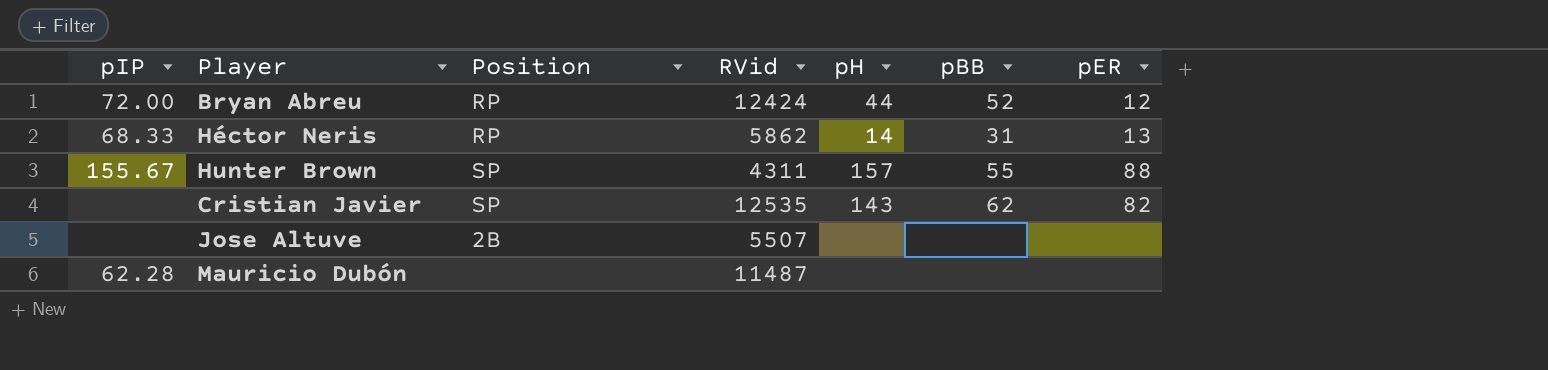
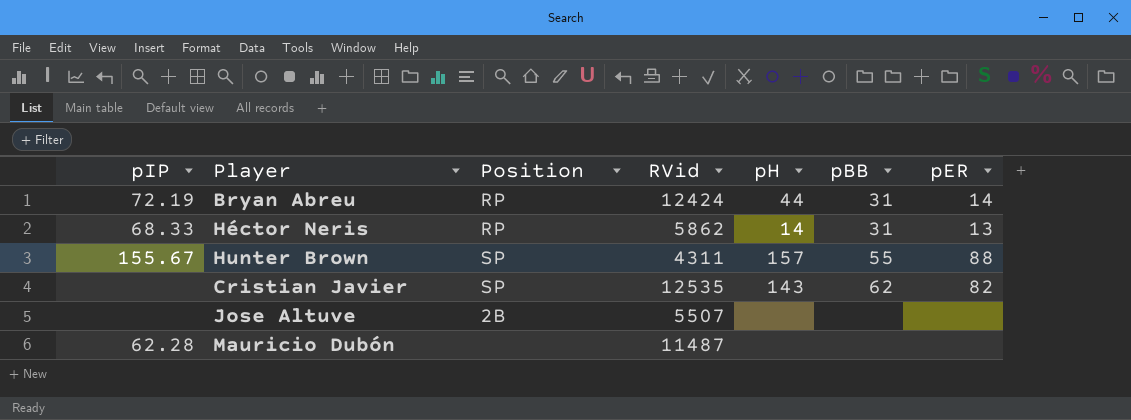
Bryan Abreu | pIP: 72.00 -> 72.19
Bryan Abreu | pBB: 52 -> 31
Bryan Abreu | pER: 12 -> 14

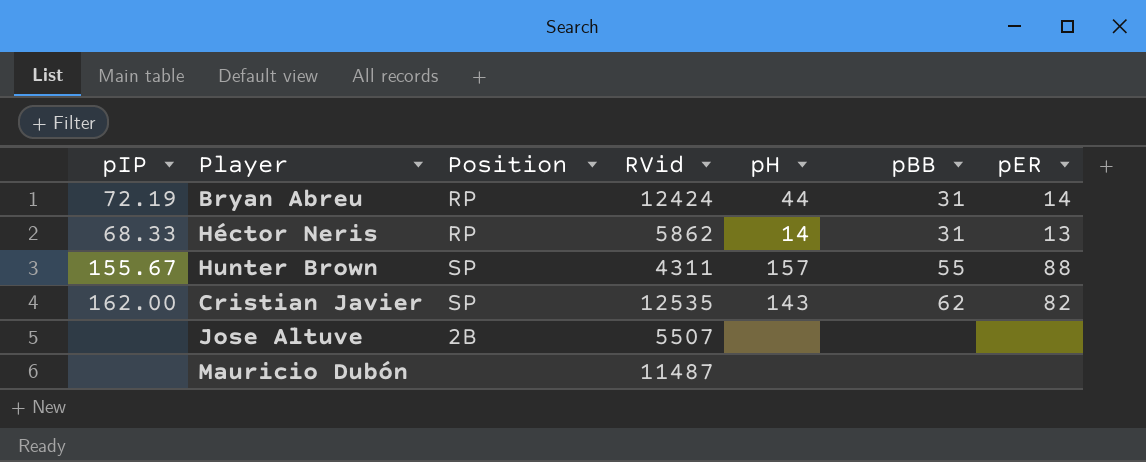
Cristian Javier | pIP: none -> 162.00
Mauricio Dubón | pIP: 62.28 -> none

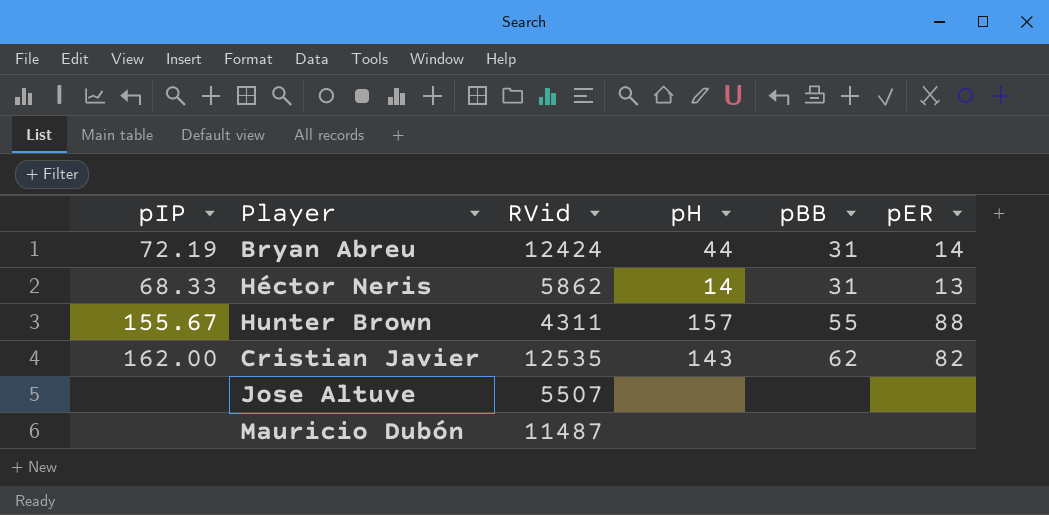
column Position | position: 3 -> none

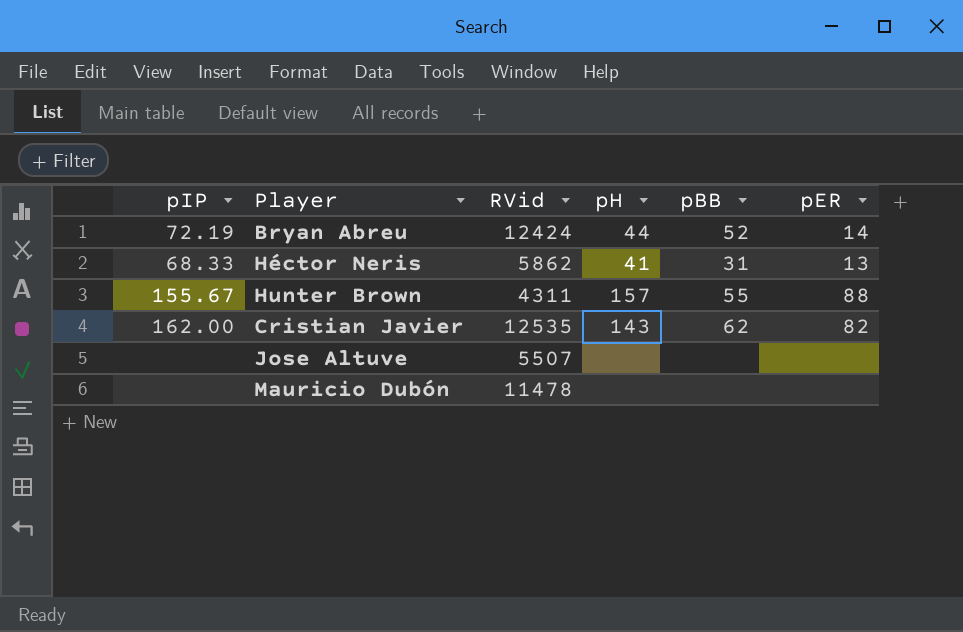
Bryan Abreu | pBB: 31 -> 52
Héctor Neris | pH: 14 -> 41
Mauricio Dubón | RVid: 11487 -> 11478

